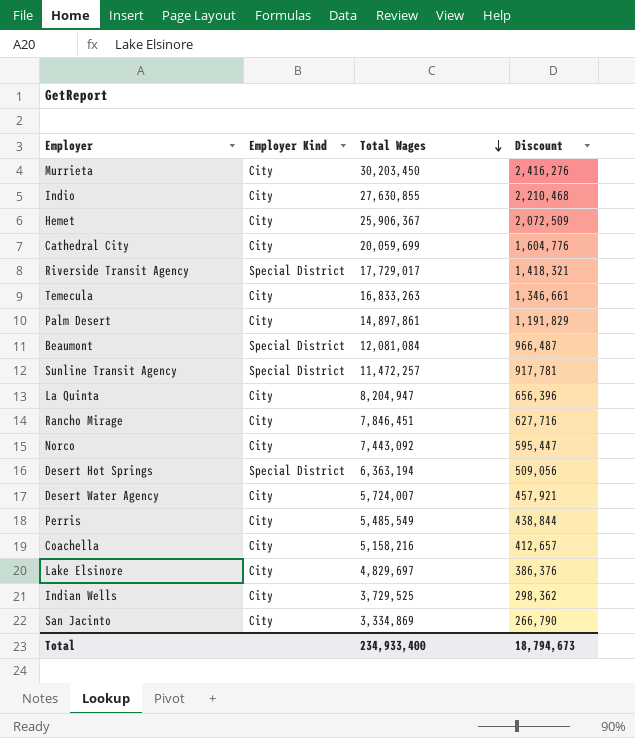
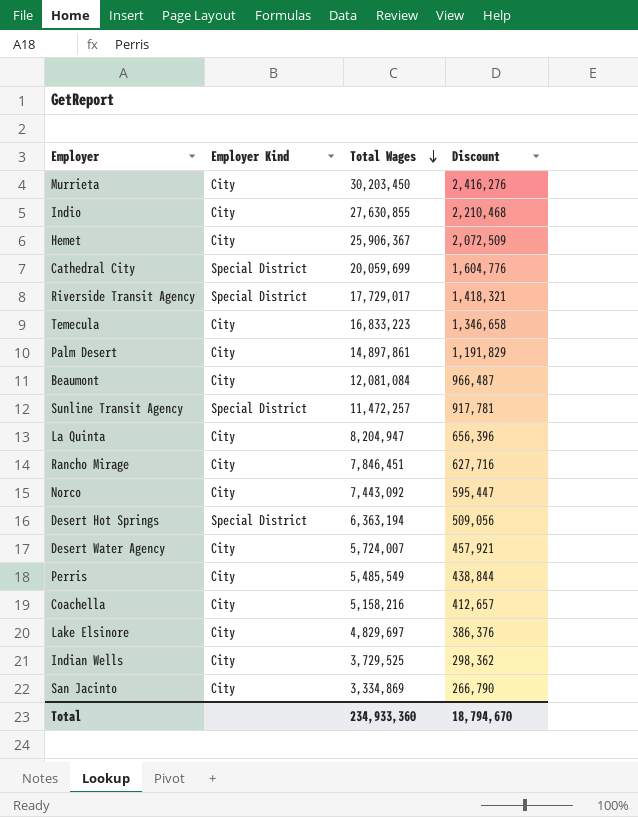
Cathedral City | Employer Kind: City -> Special District
Temecula | Total Wages: 16,833,263 -> 16,833,223
Temecula | Discount: 1,346,661 -> 1,346,658
Beaumont | Employer Kind: Special District -> City
Total | Total Wages: 234,933,400 -> 234,933,360
Total | Discount: 18,794,673 -> 18,794,670

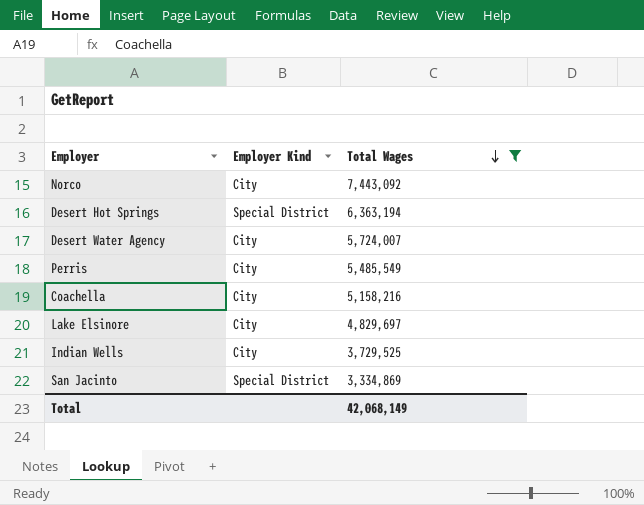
filter: none -> Total Wages <= 7,443,092
column Discount | formula: [Total Wages] * 0.08 -> none
San Jacinto | Employer Kind: City -> Special District
Total | Total Wages: 234,933,360 -> 42,068,149

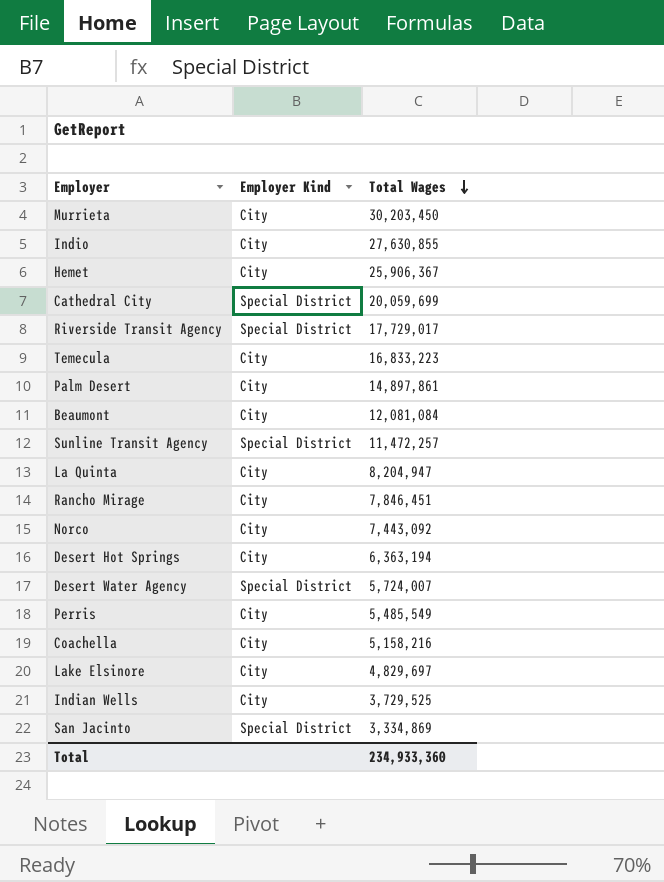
filter: Total Wages <= 7,443,092 -> none
Desert Hot Springs | Employer Kind: Special District -> City
Desert Water Agency | Employer Kind: City -> Special District
Total | Total Wages: 42,068,149 -> 234,933,360

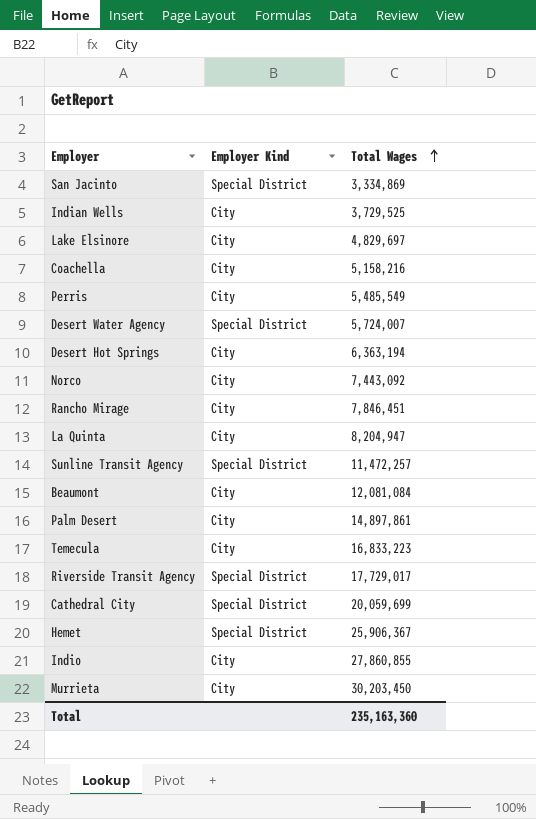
row order: Total Wages descending -> Total Wages ascending
Hemet | Employer Kind: City -> Special District
Indio | Total Wages: 27,630,855 -> 27,860,855
Total | Total Wages: 234,933,360 -> 235,163,360

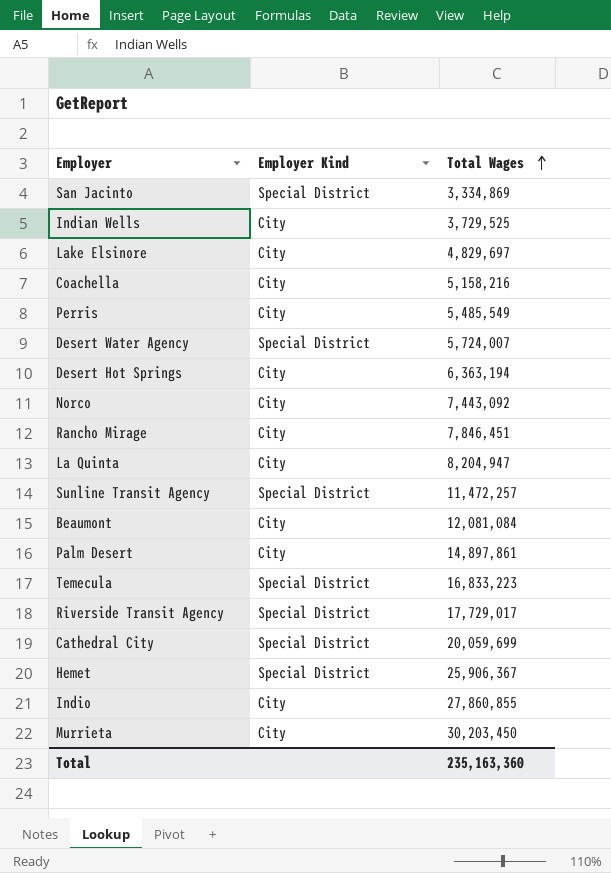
Temecula | Employer Kind: City -> Special District

